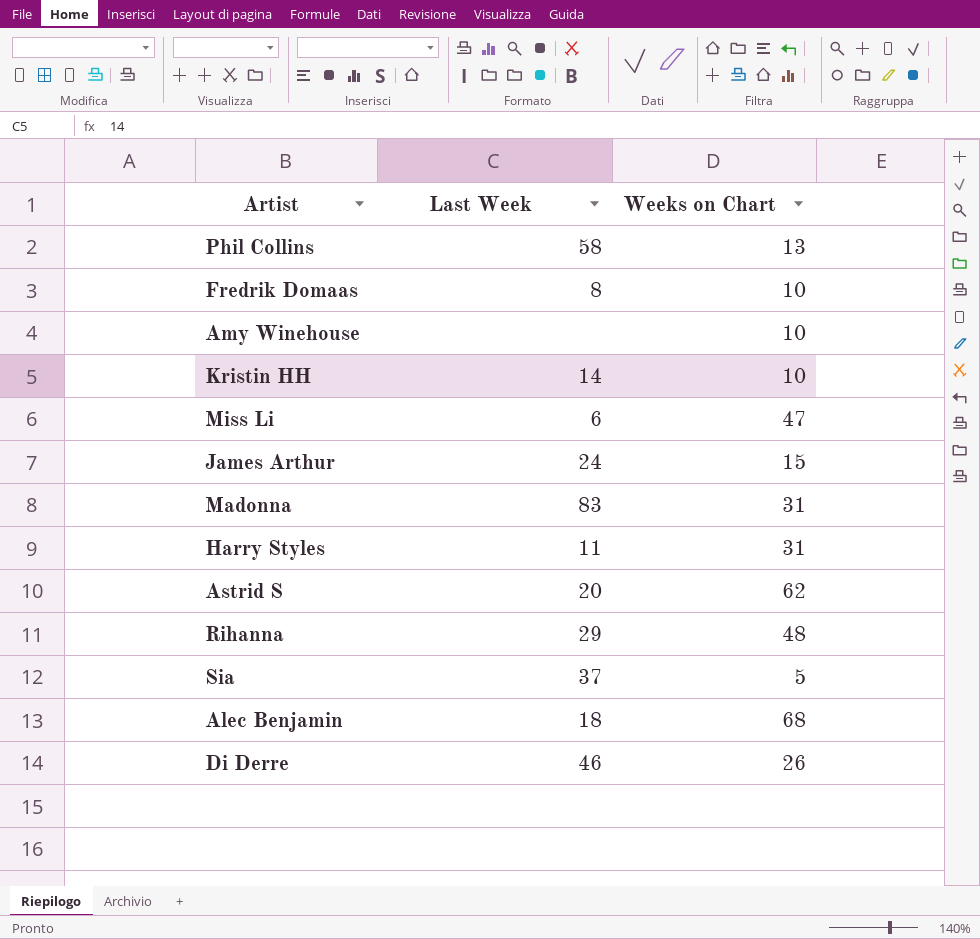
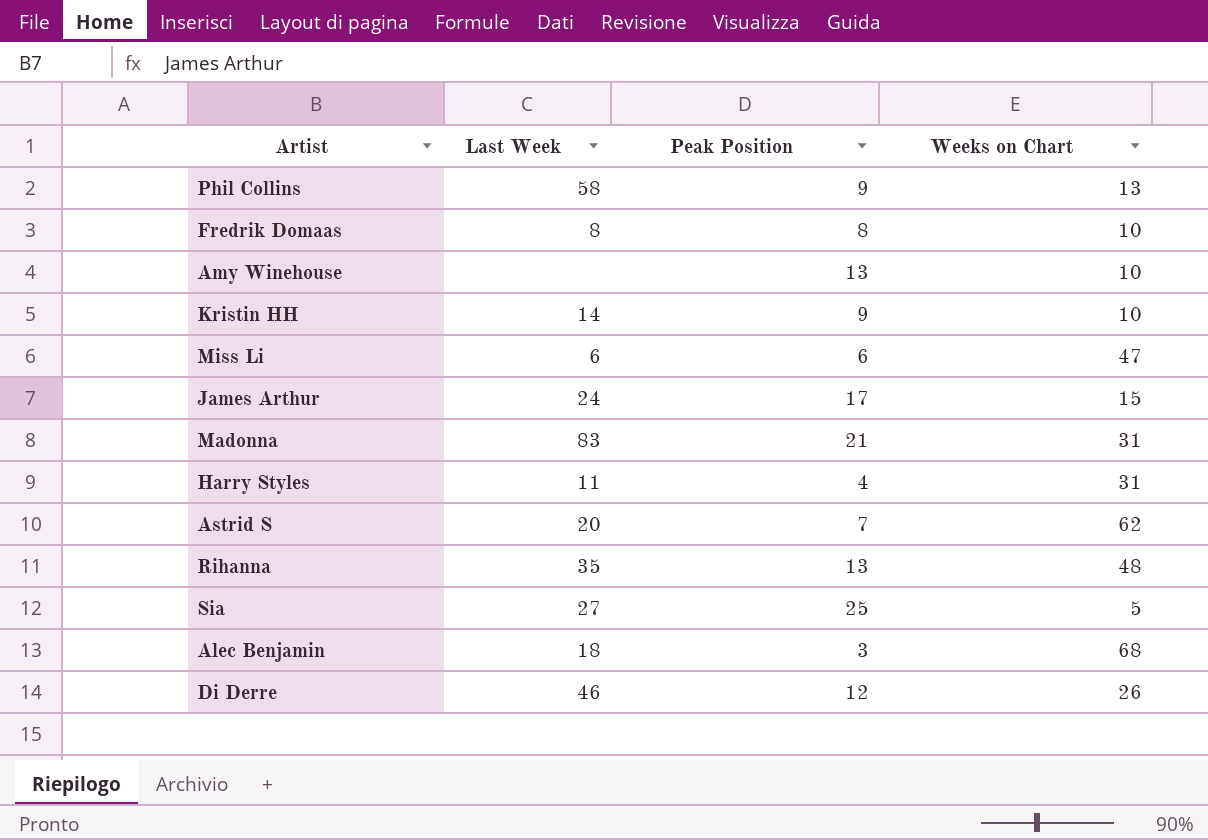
column Peak Position | position: none -> 3
Rihanna | Last Week: 29 -> 35
Sia | Last Week: 37 -> 27

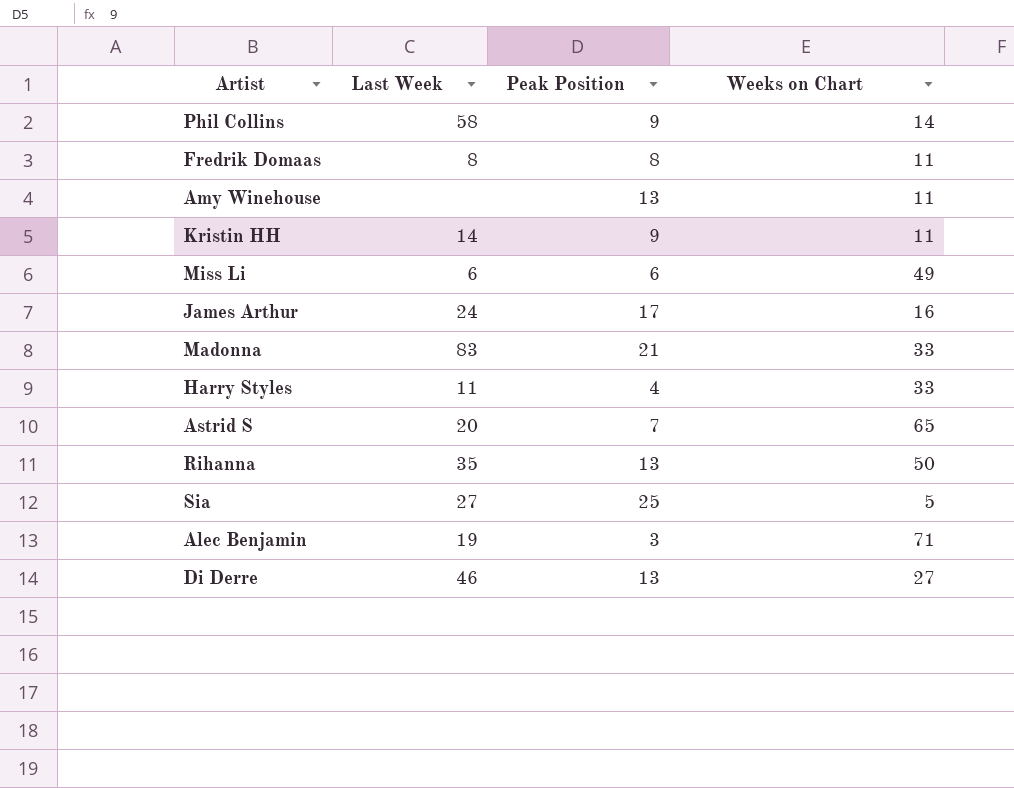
Phil Collins | Weeks on Chart: 13 -> 14
Fredrik Domaas | Weeks on Chart: 10 -> 11
Amy Winehouse | Weeks on Chart: 10 -> 11
Kristin HH | Weeks on Chart: 10 -> 11
Miss Li | Weeks on Chart: 47 -> 49
James Arthur | Weeks on Chart: 15 -> 16
Madonna | Weeks on Chart: 31 -> 33
Harry Styles | Weeks on Chart: 31 -> 33
Astrid S | Weeks on Chart: 62 -> 65
Rihanna | Weeks on Chart: 48 -> 50
Alec Benjamin | Last Week: 18 -> 19
Alec Benjamin | Weeks on Chart: 68 -> 71
Di Derre | Peak Position: 12 -> 13
Di Derre | Weeks on Chart: 26 -> 27

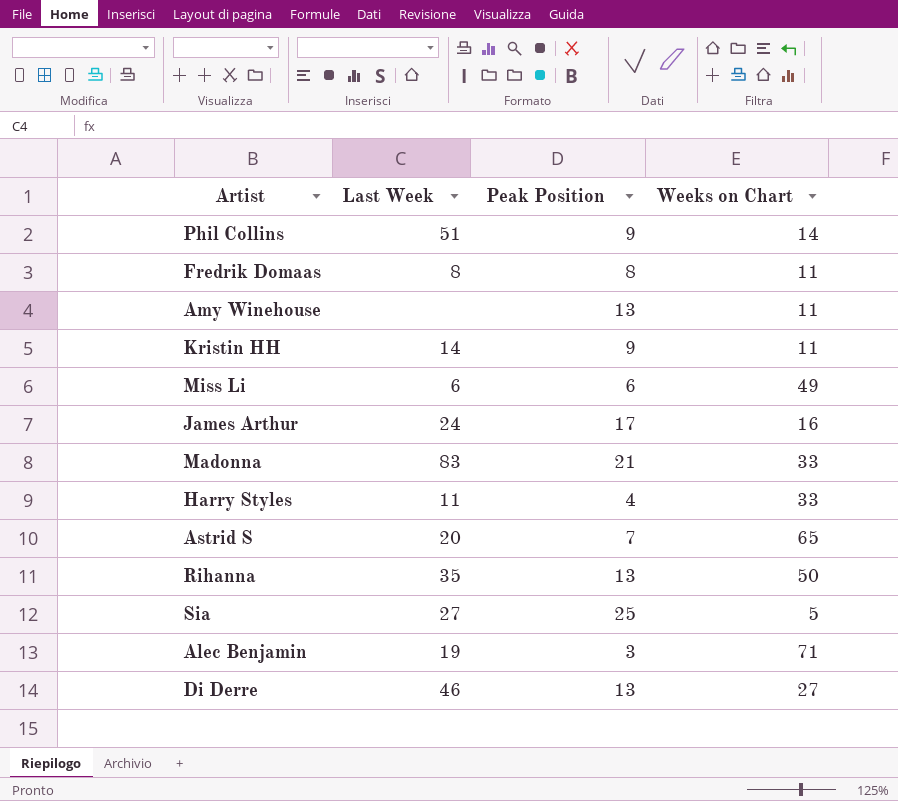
Phil Collins | Last Week: 58 -> 51

